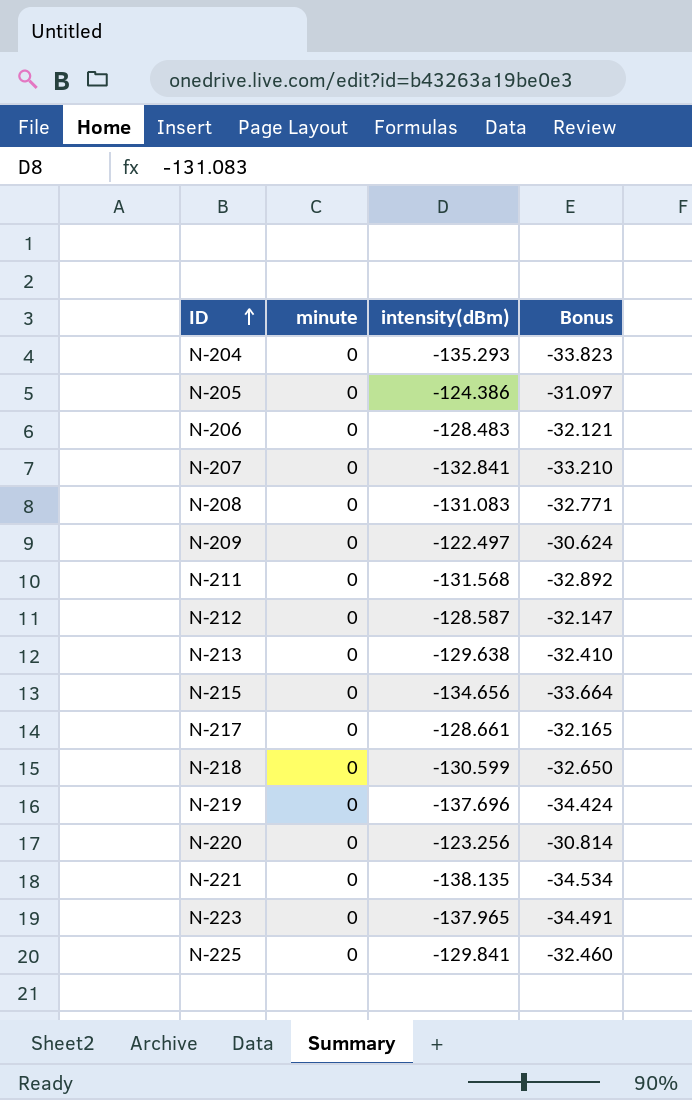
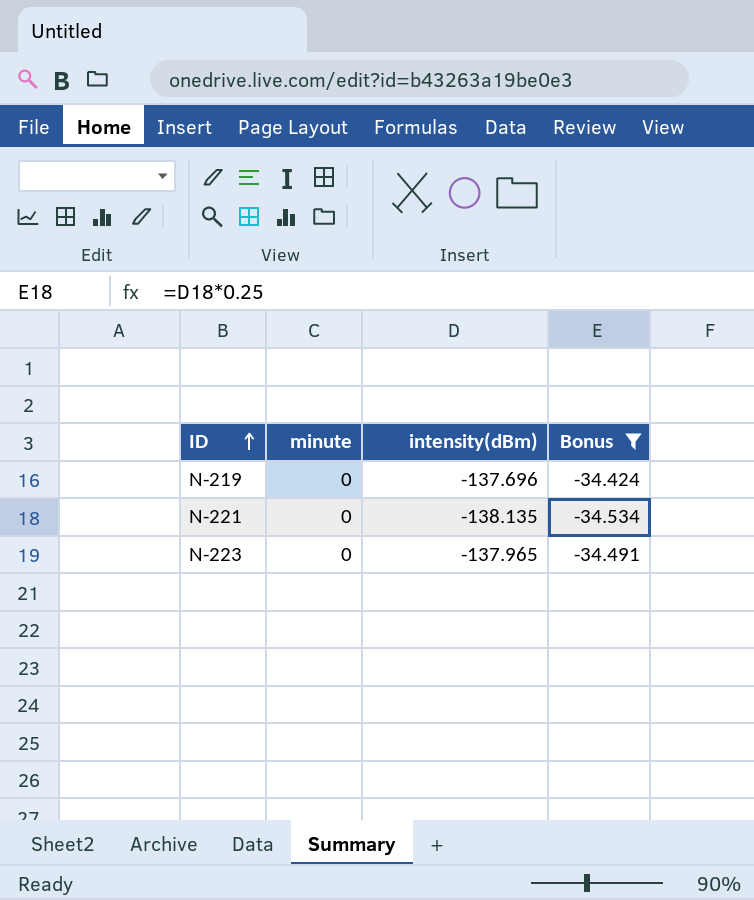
filter: none -> Bonus <= -34.424

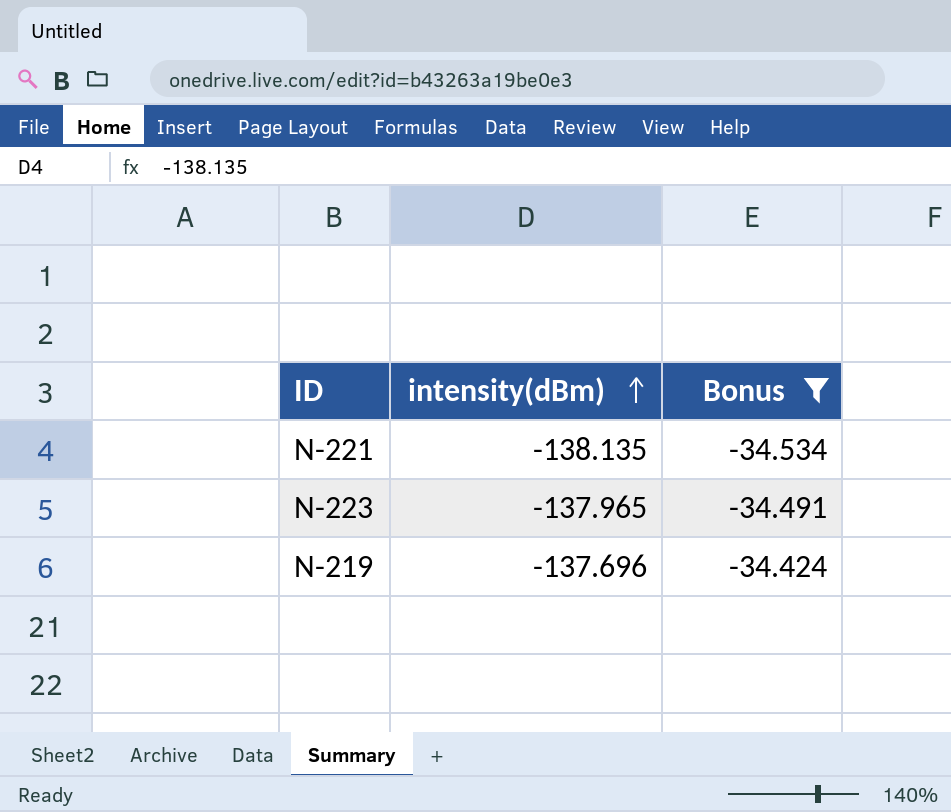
row order: ID ascending -> intensity(dBm) ascending
column minute | position: 2 -> none

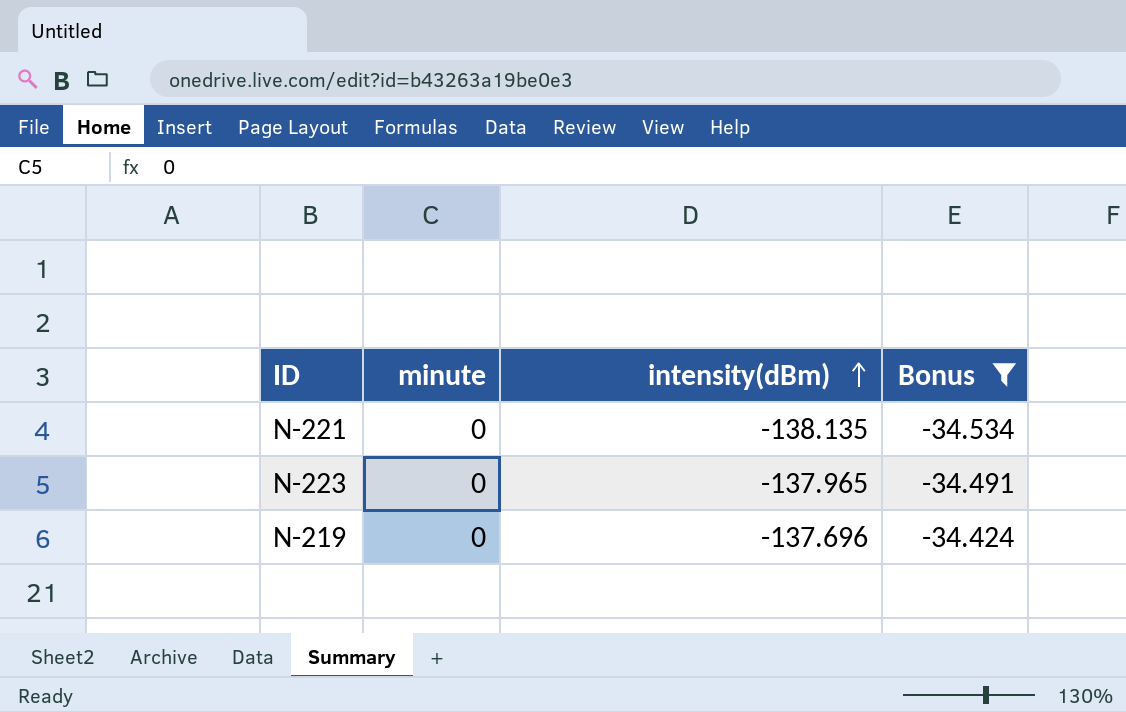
column minute | position: none -> 2

